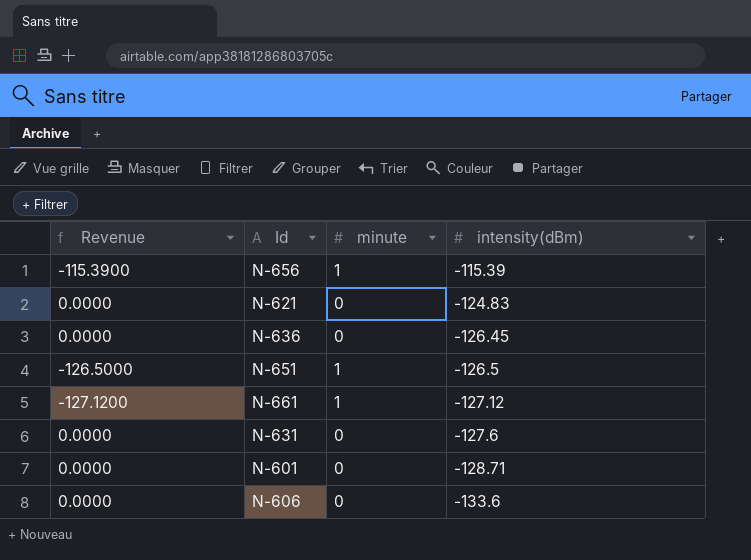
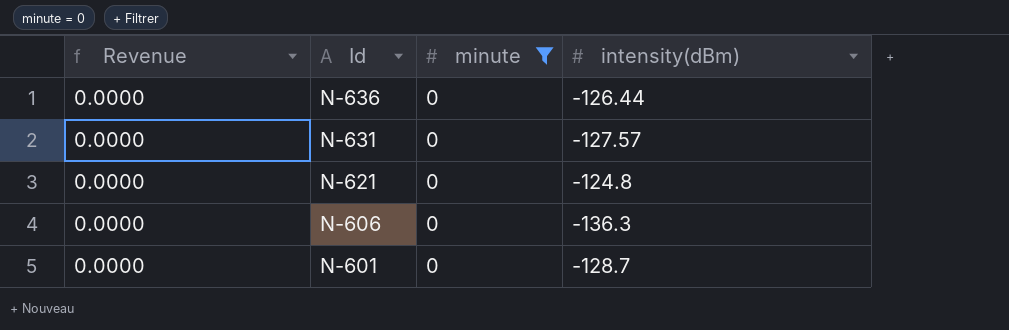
filter: none -> minute = 0
row order: intensity(dBm) descending -> Id descending
N-636 | intensity(dBm): -126.45 -> -126.44
N-631 | intensity(dBm): -127.6 -> -127.57
N-621 | intensity(dBm): -124.83 -> -124.8
N-606 | intensity(dBm): -133.6 -> -136.3
N-601 | intensity(dBm): -128.71 -> -128.7

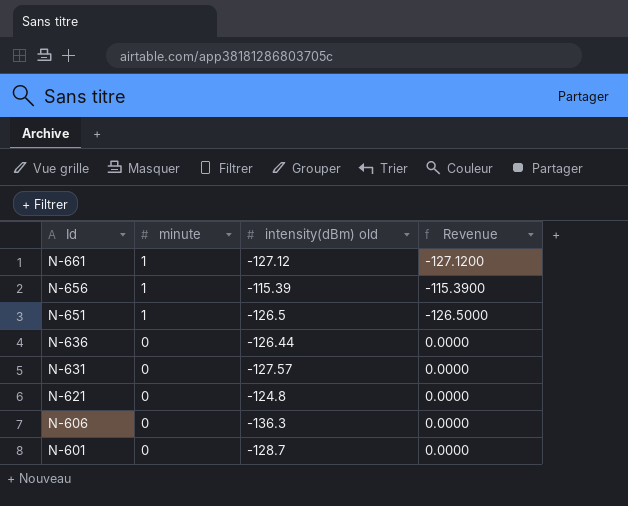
filter: minute = 0 -> none
column name: intensity(dBm) -> intensity(dBm) old
column Revenue | position: 1 -> 4

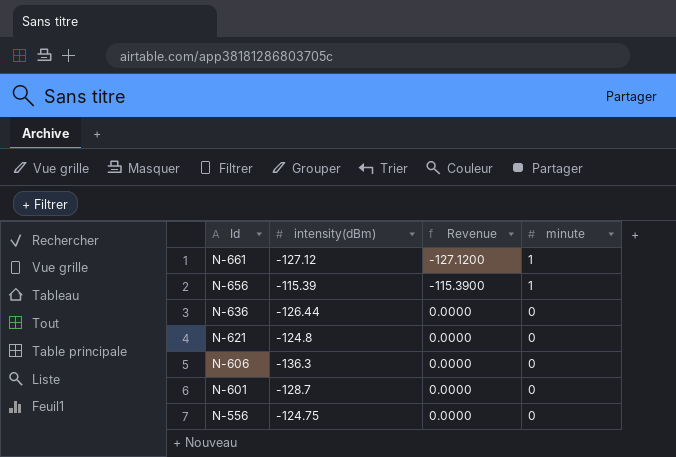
column name: intensity(dBm) old -> intensity(dBm)
column minute | position: 2 -> 4
row N-651: 1 | -126.5 | -126.5000 -> none
row N-631: 0 | -127.57 | 0.0000 -> none
row N-556: none -> -124.75 | 0.0000 | 0

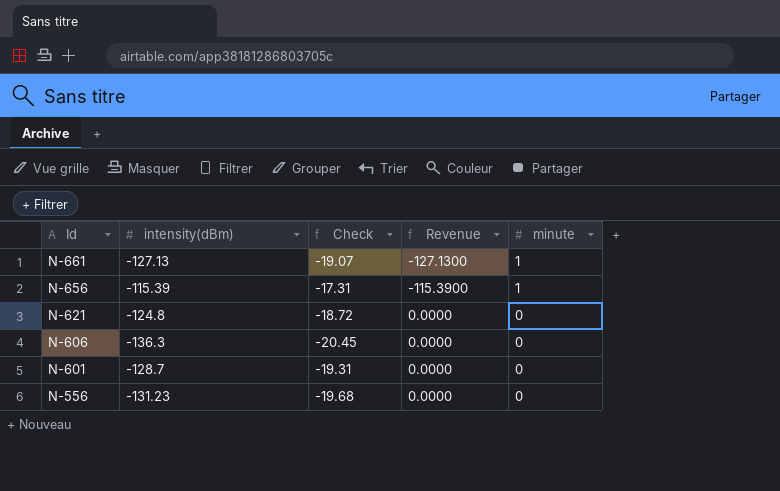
column Check | formula: none -> [intensity(dBm)] * 0.15
row N-636: -126.44 | 0.0000 | 0 -> none
N-661 | intensity(dBm): -127.12 -> -127.13
N-661 | Revenue: -127.1200 -> -127.1300
N-556 | intensity(dBm): -124.75 -> -131.23

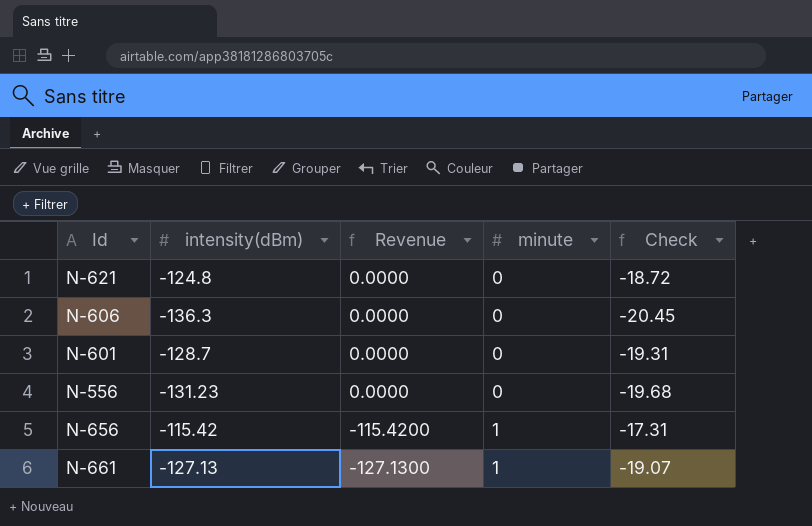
row order: Id descending -> Revenue descending
column Check | position: 3 -> 5
N-656 | intensity(dBm): -115.39 -> -115.42
N-656 | Revenue: -115.3900 -> -115.4200

